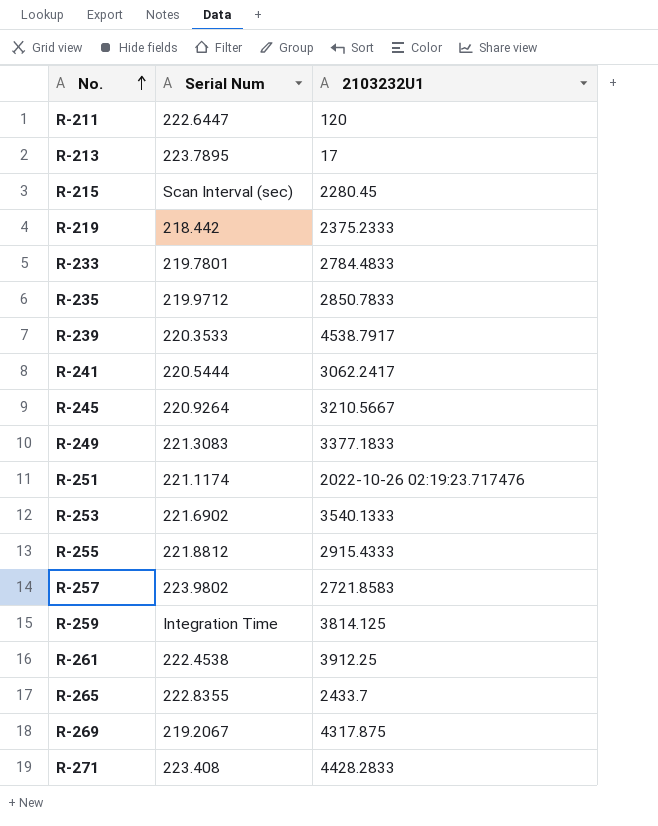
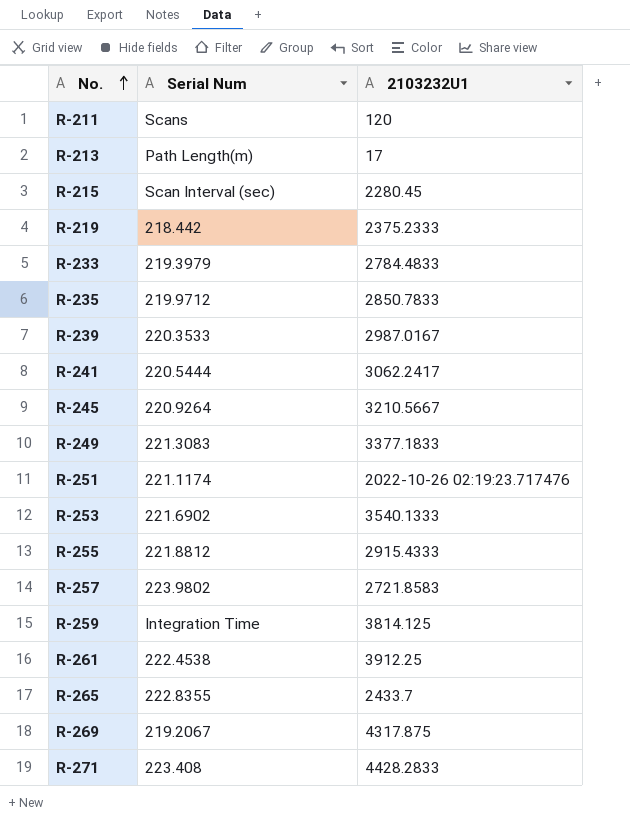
R-211 | Serial Num: 222.6447 -> Scans
R-213 | Serial Num: 223.7895 -> Path Length(m)
R-233 | Serial Num: 219.7801 -> 219.3979
R-239 | 2103232U1: 4538.7917 -> 2987.0167

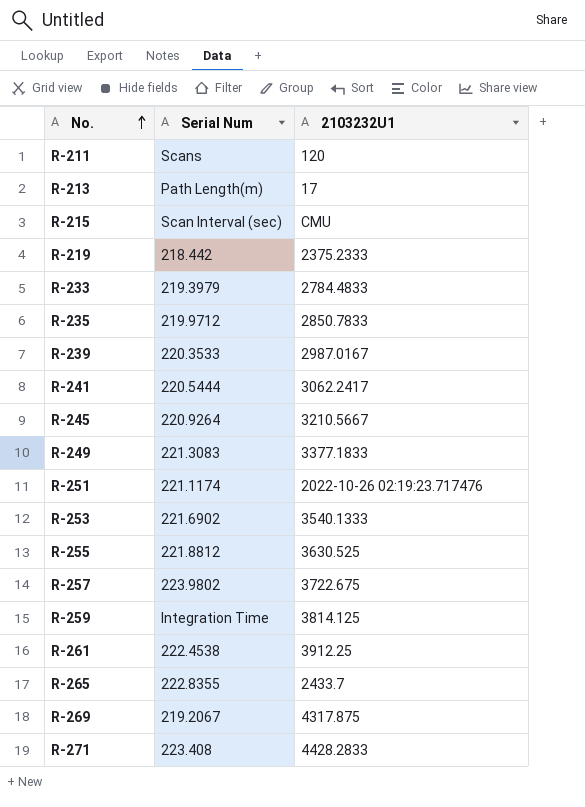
R-215 | 2103232U1: 2280.45 -> CMU
R-255 | 2103232U1: 2915.4333 -> 3630.525
R-257 | 2103232U1: 2721.8583 -> 3722.675

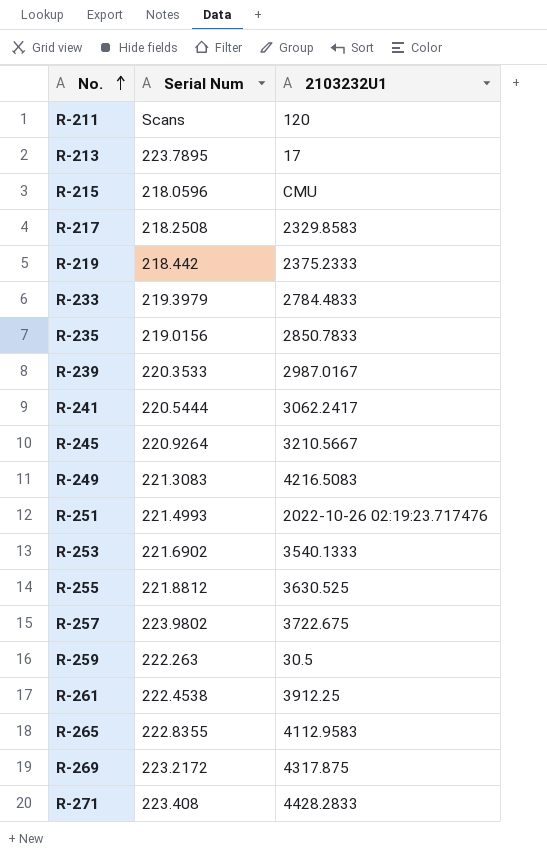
R-213 | Serial Num: Path Length(m) -> 223.7895
R-215 | Serial Num: Scan Interval (sec) -> 218.0596
row R-217: none -> 218.2508 | 2329.8583
R-235 | Serial Num: 219.9712 -> 219.0156
R-249 | 2103232U1: 3377.1833 -> 4216.5083
R-251 | Serial Num: 221.1174 -> 221.4993
R-259 | Serial Num: Integration Time -> 222.263
R-259 | 2103232U1: 3814.125 -> 30.5
R-265 | 2103232U1: 2433.7 -> 4112.9583
R-269 | Serial Num: 219.2067 -> 223.2172

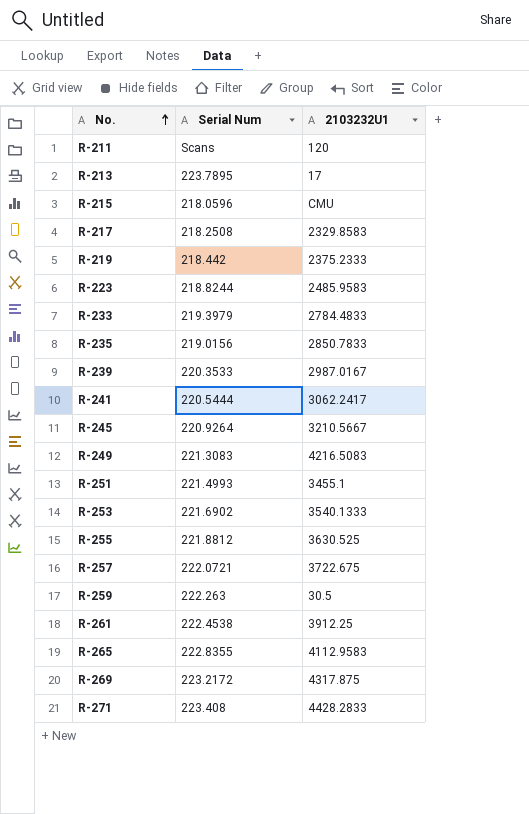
row R-223: none -> 218.8244 | 2485.9583
R-251 | 2103232U1: 2022-10-26 02:19:23.717476 -> 3455.1
R-257 | Serial Num: 223.9802 -> 222.0721

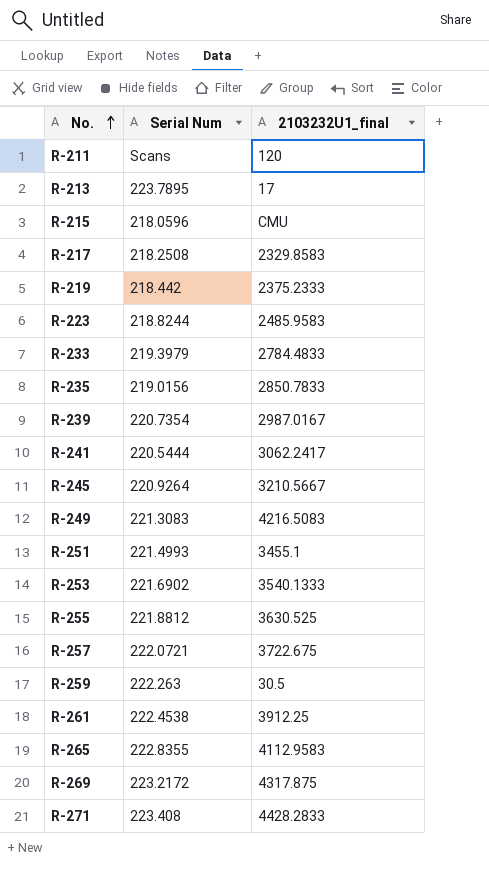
column name: 2103232U1 -> 2103232U1_final
R-239 | Serial Num: 220.3533 -> 220.7354

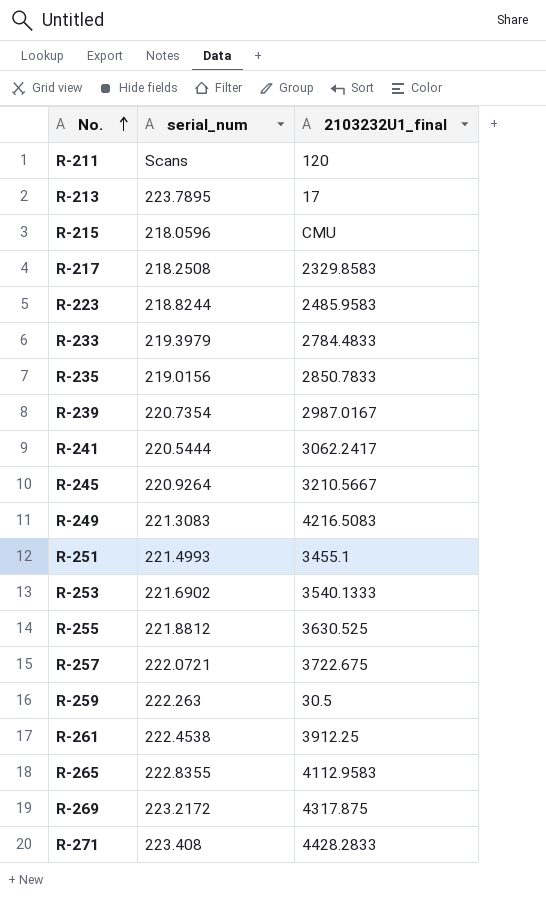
column name: Serial Num -> serial_num
row R-219: 218.442 | 2375.2333 -> none

